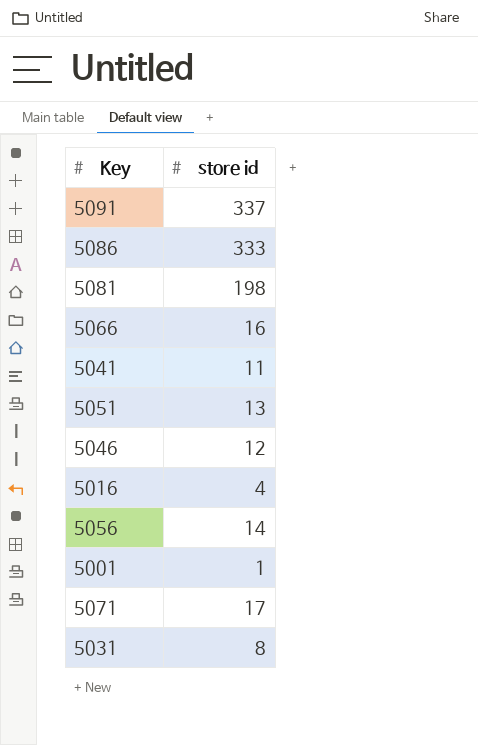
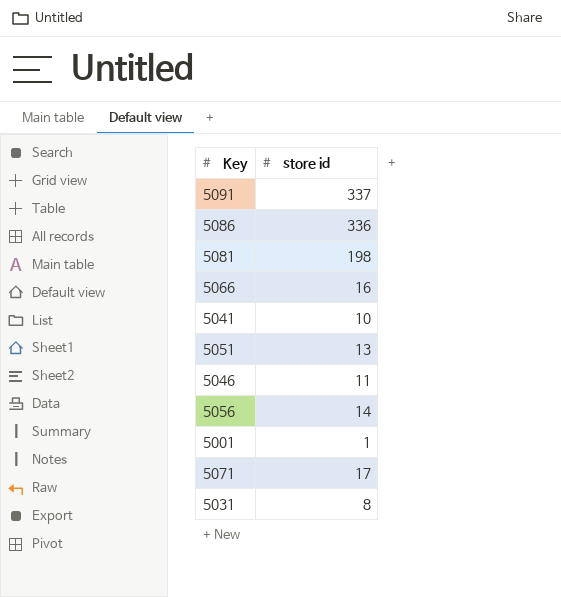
row 5016: 4 -> none
5086 | store id: 333 -> 336
5041 | store id: 11 -> 10
5046 | store id: 12 -> 11

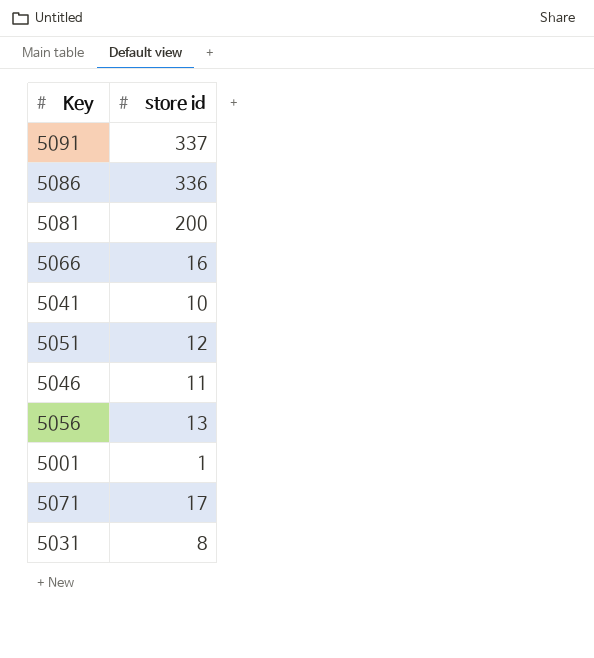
5081 | store id: 198 -> 200
5051 | store id: 13 -> 12
5056 | store id: 14 -> 13

